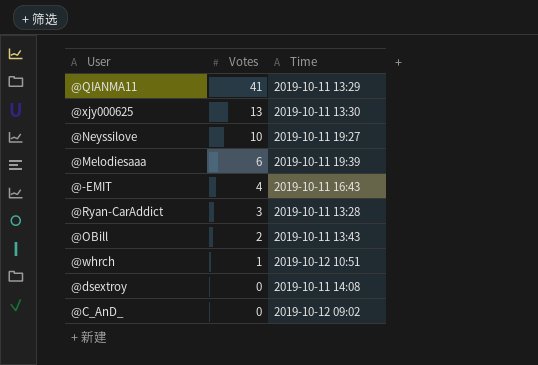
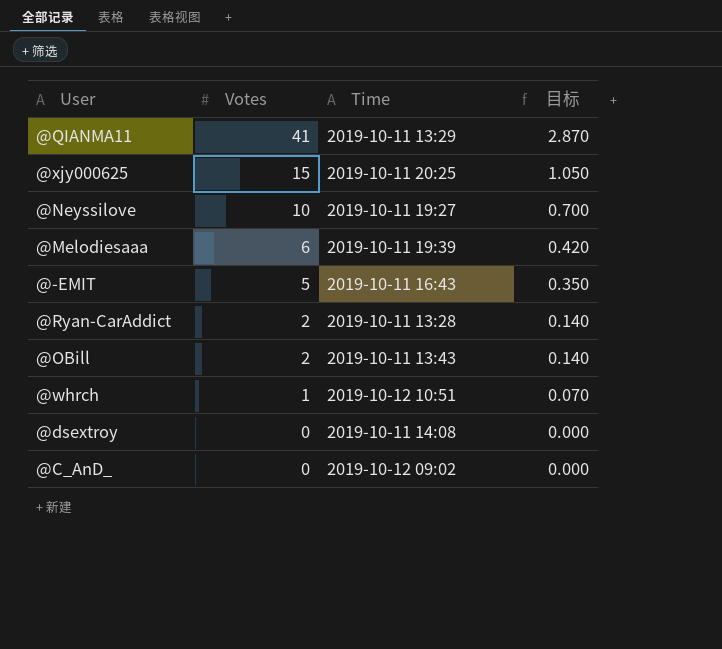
column 目标 | formula: none -> [Votes] * 0.07
@xjy000625 | Votes: 13 -> 15
@xjy000625 | Time: 2019-10-11 13:30 -> 2019-10-11 20:25
@-EMIT | Votes: 4 -> 5
@Ryan-CarAddict | Votes: 3 -> 2

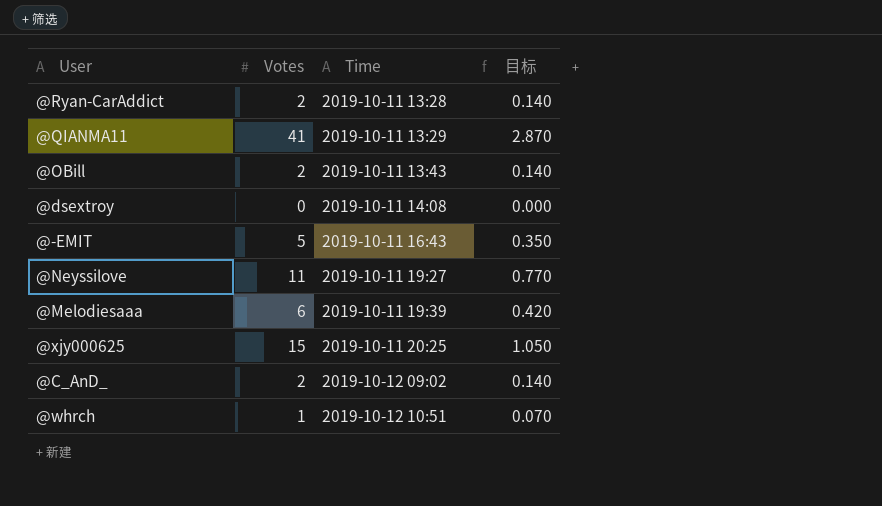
row order: Votes descending -> Time ascending
@Neyssilove | Votes: 10 -> 11
@Neyssilove | 目标: 0.700 -> 0.770
@C_AnD_ | Votes: 0 -> 2
@C_AnD_ | 目标: 0.000 -> 0.140

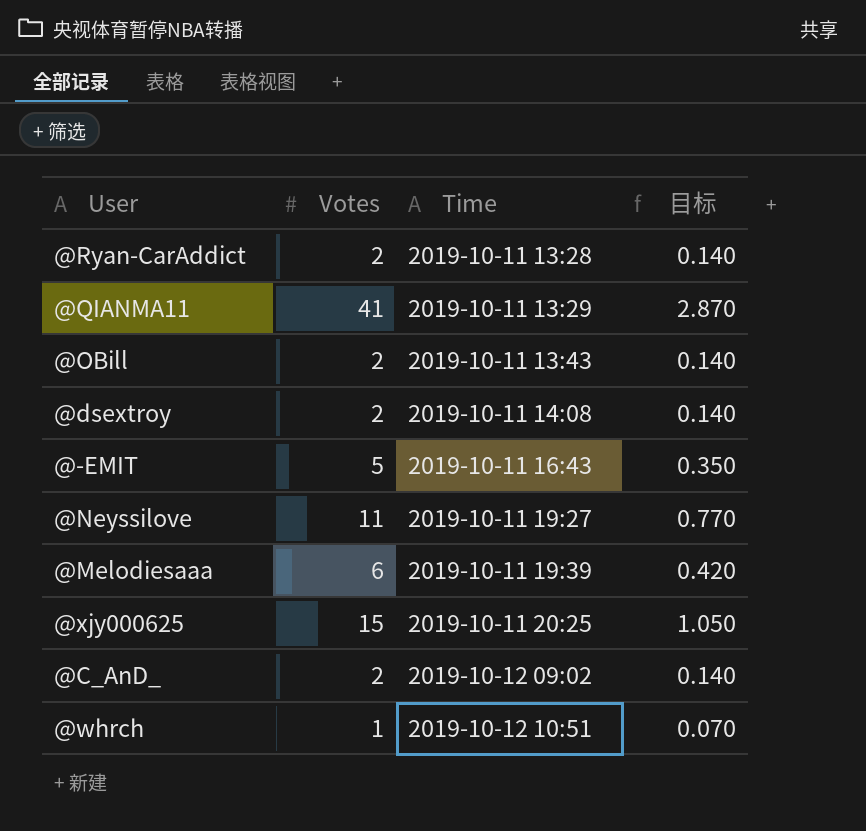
@dsextroy | Votes: 0 -> 2
@dsextroy | 目标: 0.000 -> 0.140

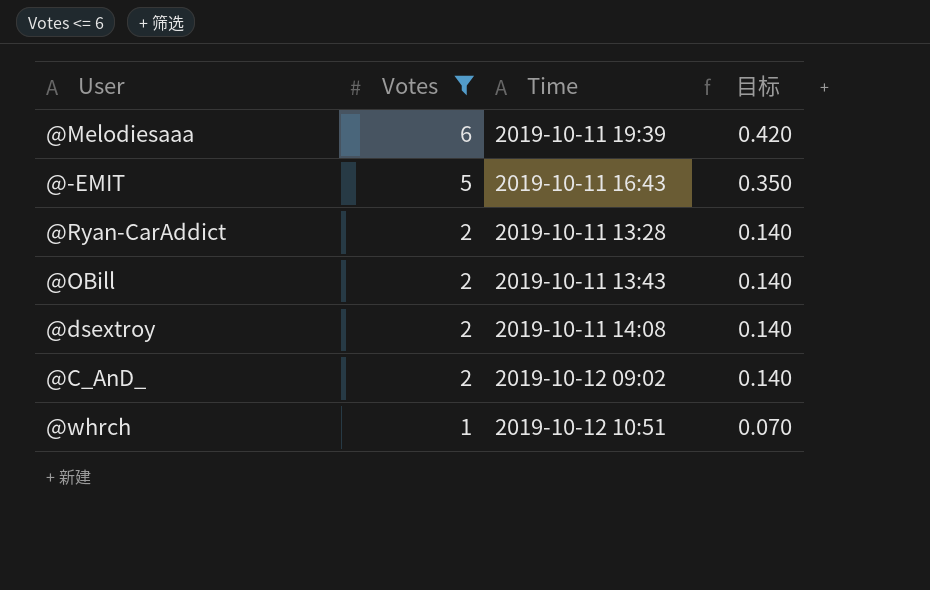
filter: none -> Votes <= 6
row order: Time ascending -> Votes descending

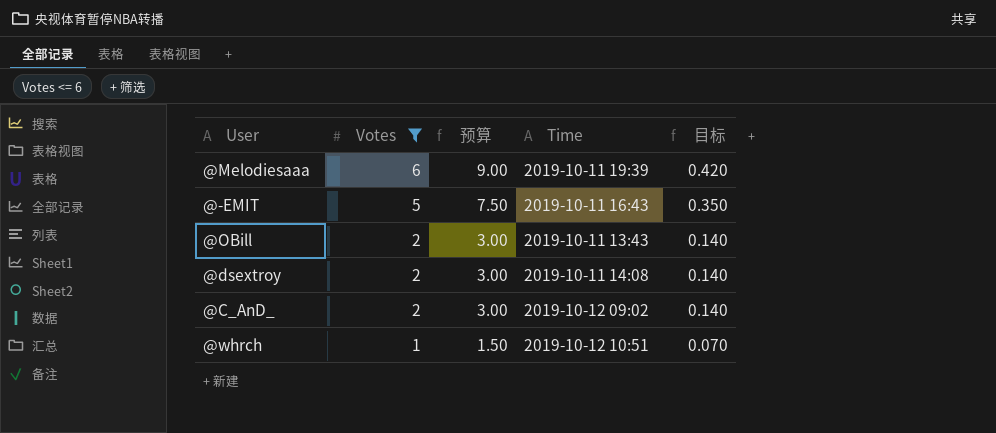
column 预算 | formula: none -> [Votes] * 1.5
row @Ryan-CarAddict: 2 | 2019-10-11 13:28 | 0.140 -> none

